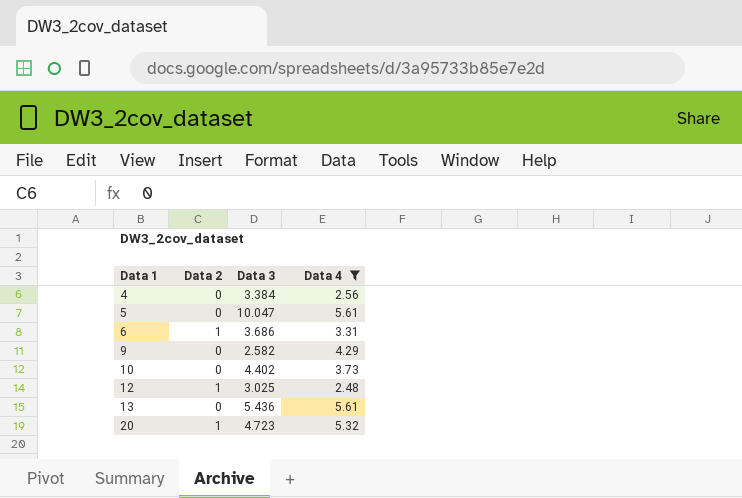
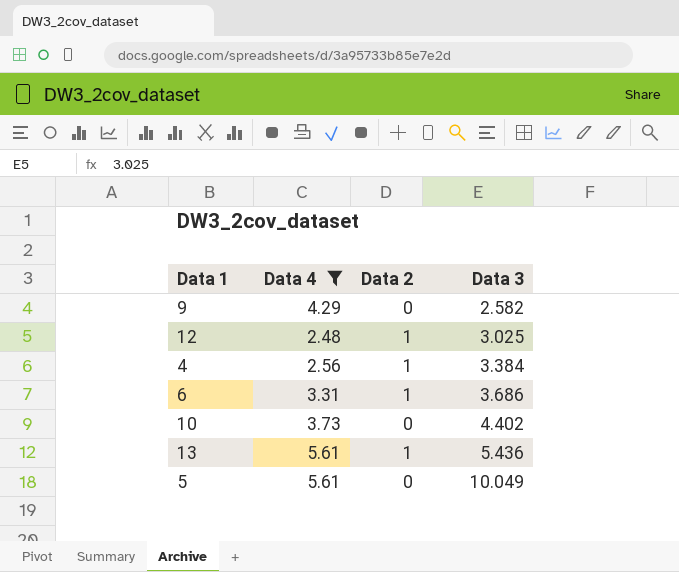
row order: Data 1 ascending -> Data 3 ascending
column Data 4 | position: 4 -> 2
row 20: 1 | 4.723 | 5.32 -> none
4 | Data 2: 0 -> 1
13 | Data 2: 0 -> 1
5 | Data 3: 10.047 -> 10.049

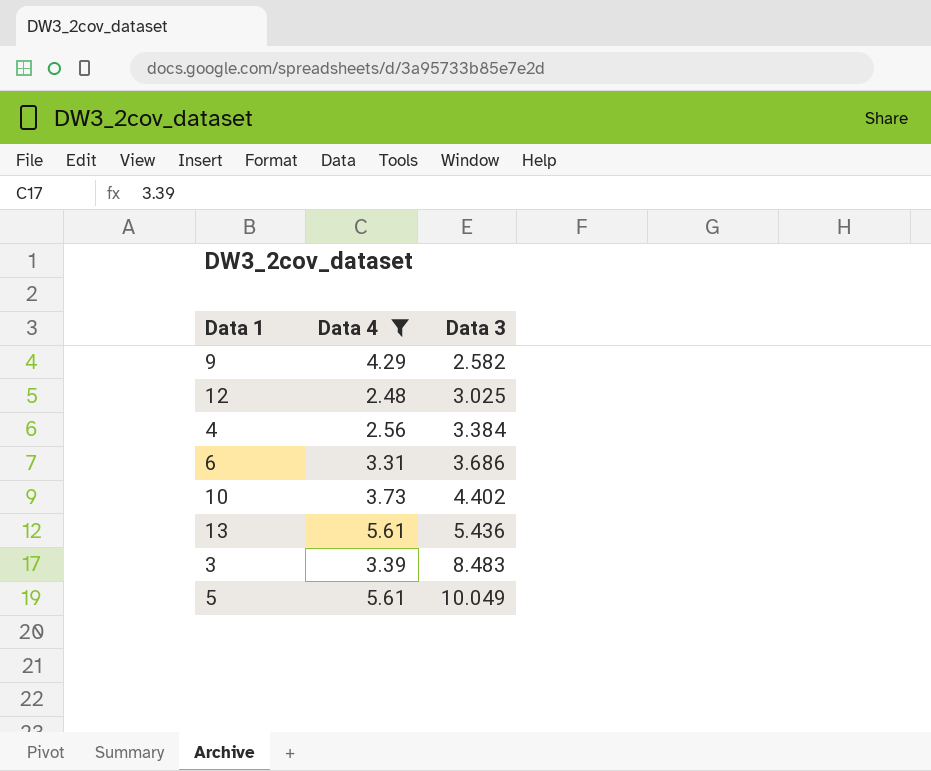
column Data 2 | position: 3 -> none
row 3: none -> 3.39 | 8.483

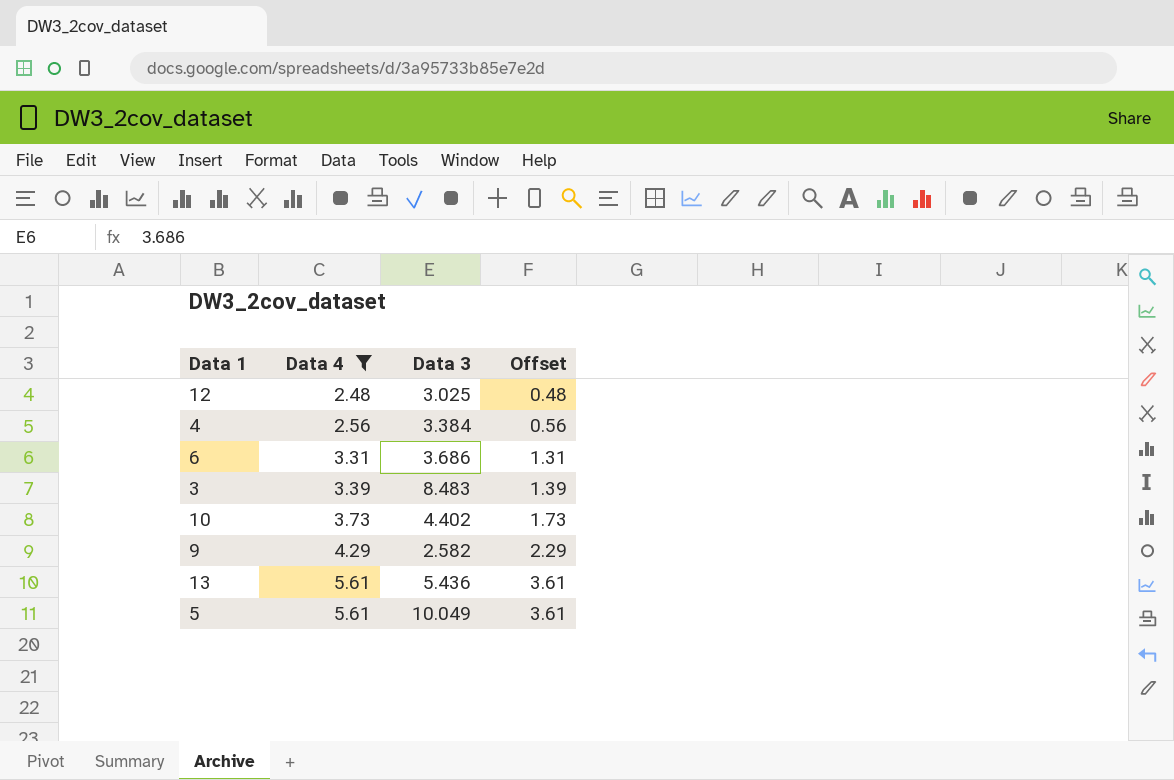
row order: Data 3 ascending -> Data 4 ascending
column Offset | formula: none -> [Data 4] - 2

